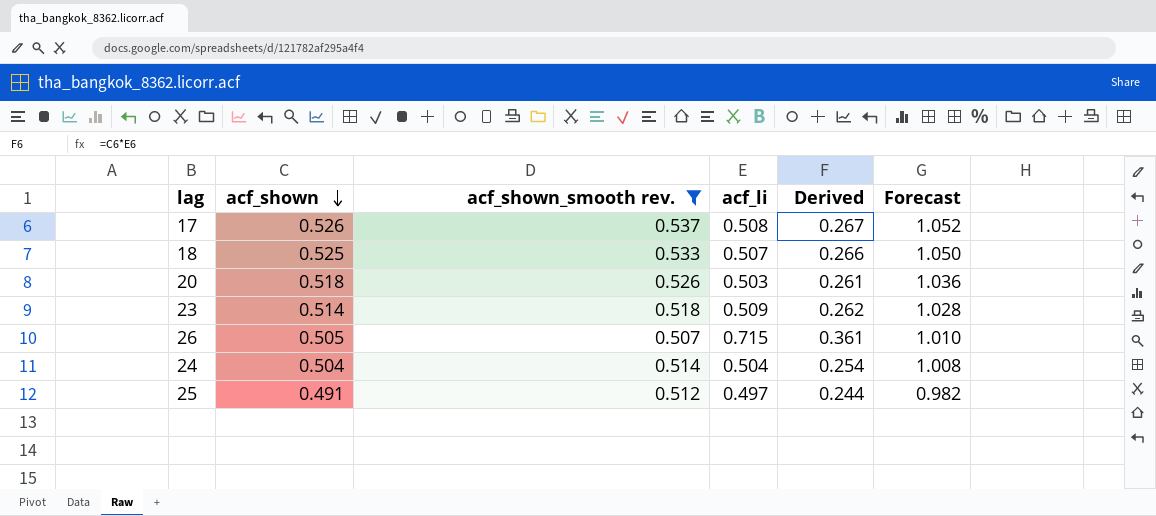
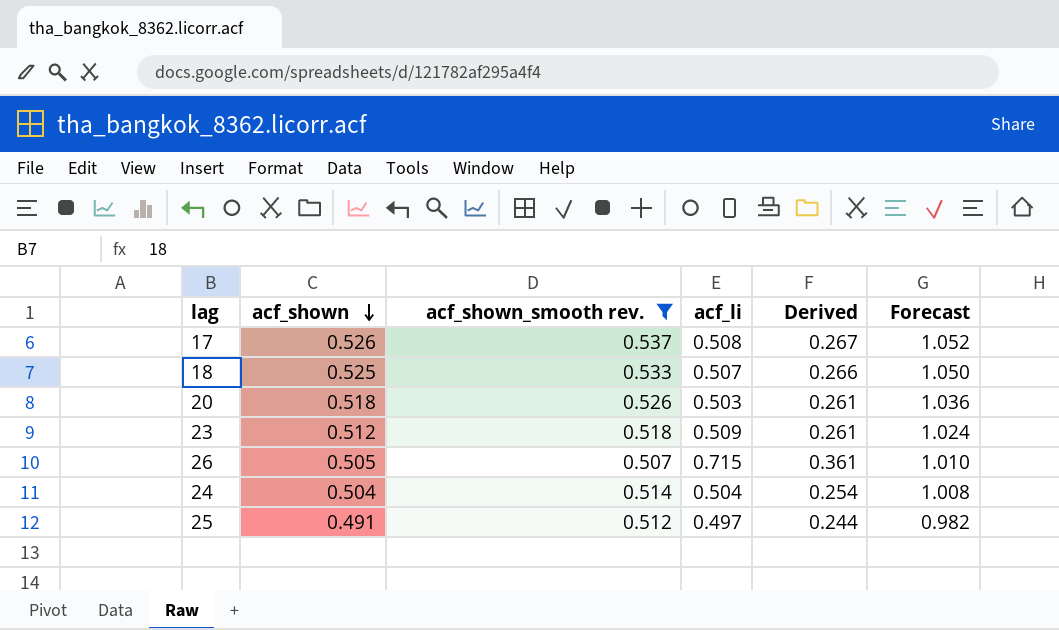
23 | acf_shown: 0.514 -> 0.512
23 | Derived: 0.262 -> 0.261
23 | Forecast: 1.028 -> 1.024

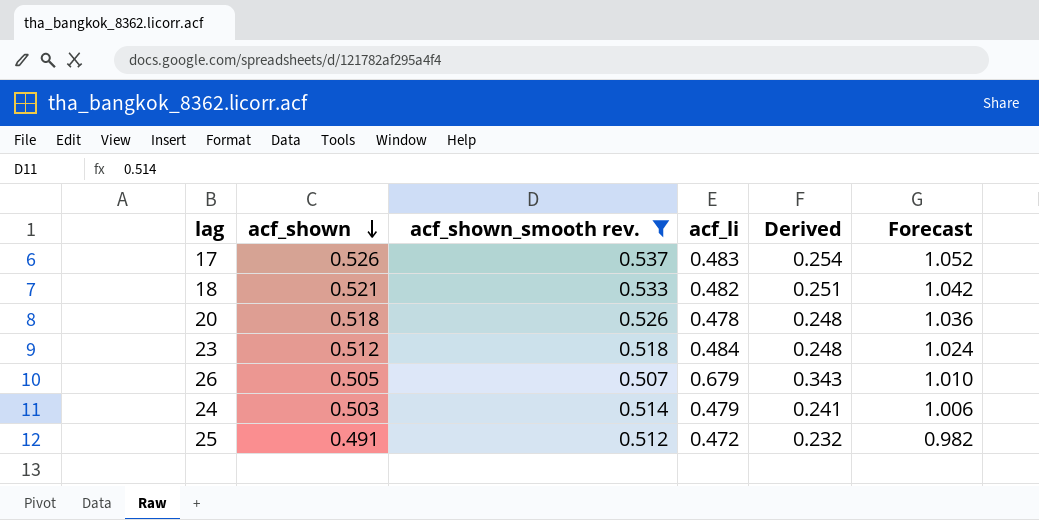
17 | acf_li: 0.508 -> 0.483
17 | Derived: 0.267 -> 0.254
18 | acf_shown: 0.525 -> 0.521
18 | acf_li: 0.507 -> 0.482
18 | Derived: 0.266 -> 0.251
18 | Forecast: 1.050 -> 1.042
20 | acf_li: 0.503 -> 0.478
20 | Derived: 0.261 -> 0.248
23 | acf_li: 0.509 -> 0.484
23 | Derived: 0.261 -> 0.248
26 | acf_li: 0.715 -> 0.679
26 | Derived: 0.361 -> 0.343
24 | acf_shown: 0.504 -> 0.503
24 | acf_li: 0.504 -> 0.479
24 | Derived: 0.254 -> 0.241
24 | Forecast: 1.008 -> 1.006
25 | acf_li: 0.497 -> 0.472
25 | Derived: 0.244 -> 0.232

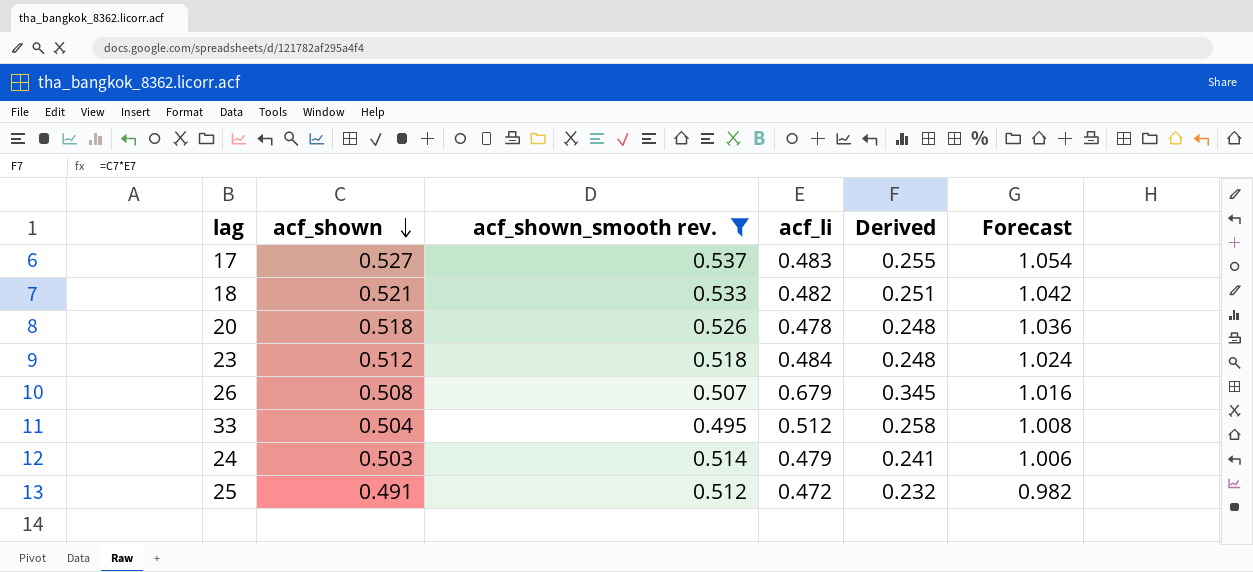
17 | acf_shown: 0.526 -> 0.527
17 | Derived: 0.254 -> 0.255
17 | Forecast: 1.052 -> 1.054
26 | acf_shown: 0.505 -> 0.508
26 | Derived: 0.343 -> 0.345
26 | Forecast: 1.010 -> 1.016
row 33: none -> 0.504 | 0.495 | 0.512 | 0.258 | 1.008

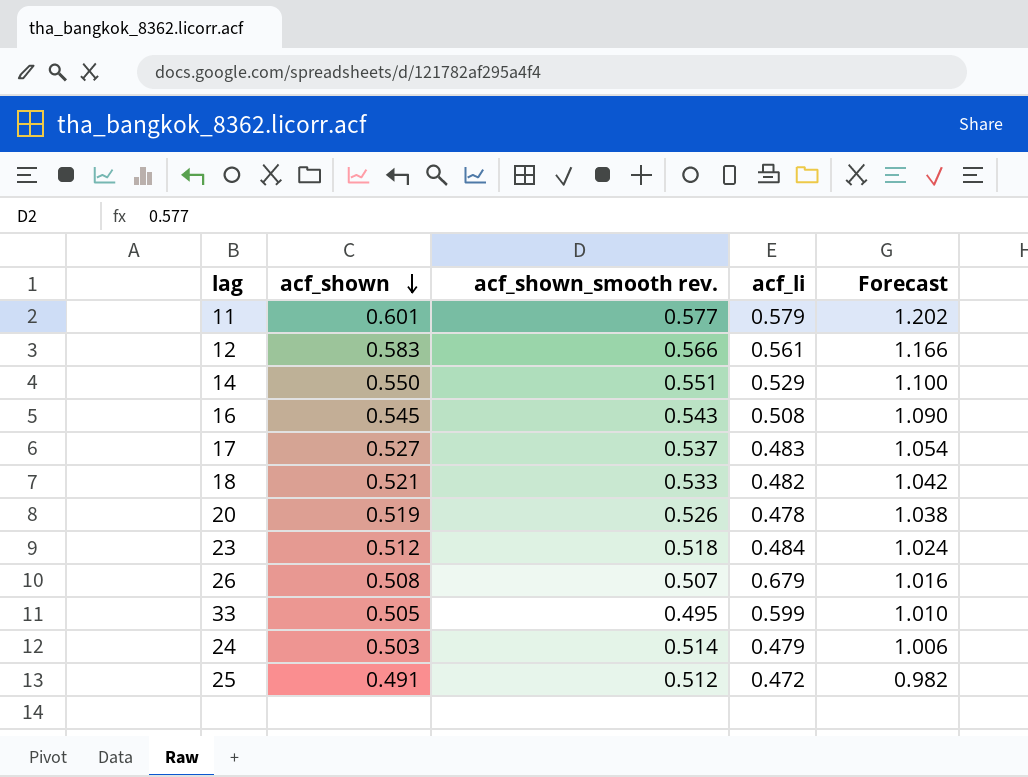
filter: acf_shown_smooth rev. <= 0.537 -> none
column Derived | formula: [acf_shown] * [acf_li] -> none
20 | acf_shown: 0.518 -> 0.519
20 | Forecast: 1.036 -> 1.038
33 | acf_shown: 0.504 -> 0.505
33 | acf_li: 0.512 -> 0.599
33 | Forecast: 1.008 -> 1.010

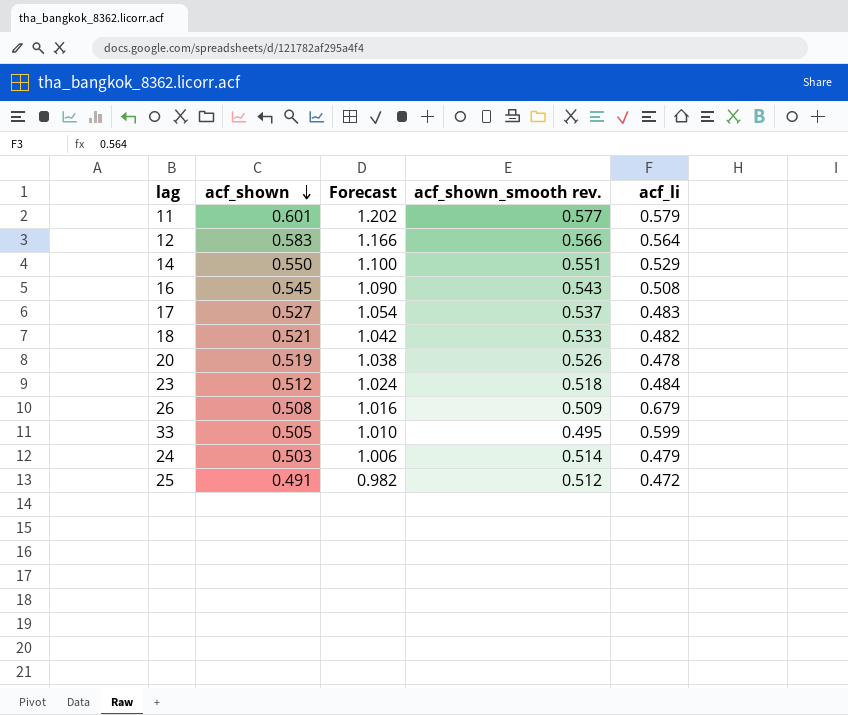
column Forecast | position: 5 -> 3
12 | acf_li: 0.561 -> 0.564
26 | acf_shown_smooth rev.: 0.507 -> 0.509

